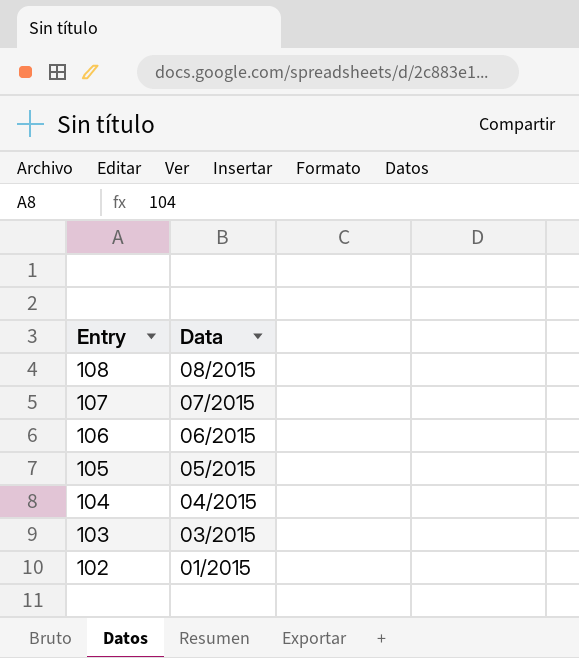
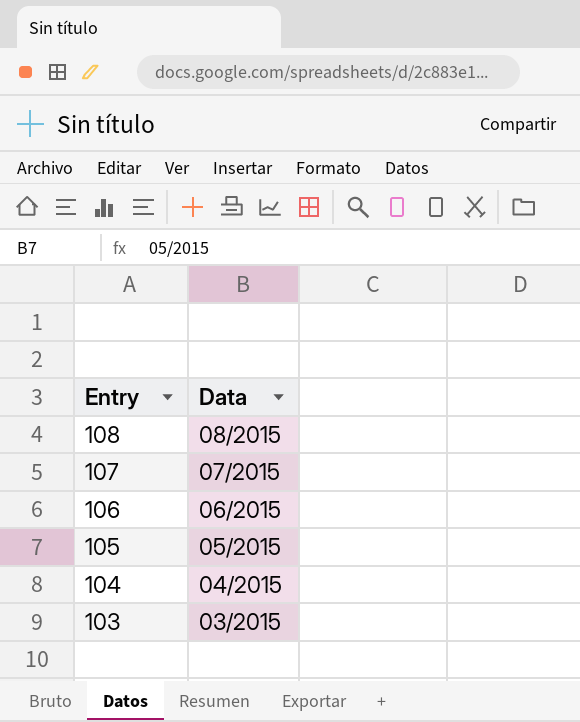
row 102: 01/2015 -> none

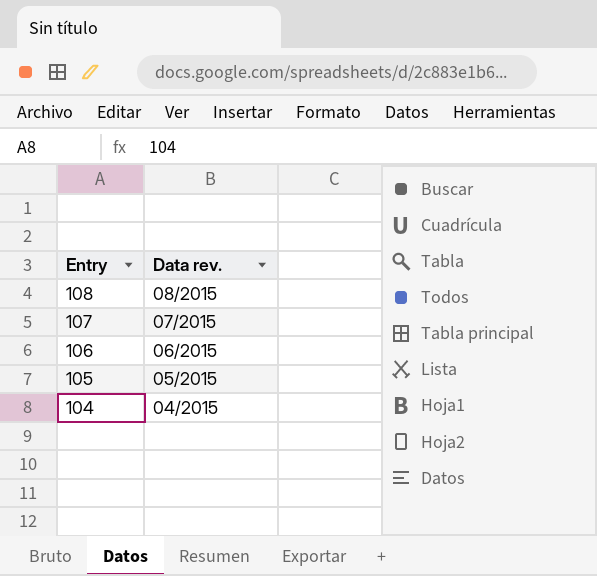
column name: Data -> Data rev.
row 103: 03/2015 -> none

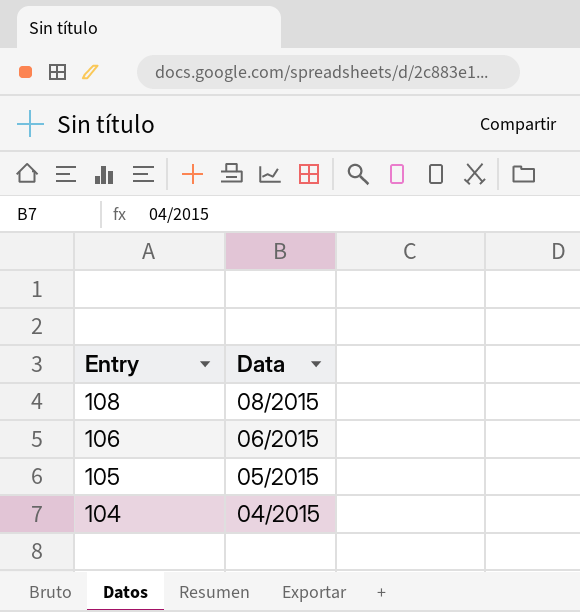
column name: Data rev. -> Data
row 107: 07/2015 -> none

